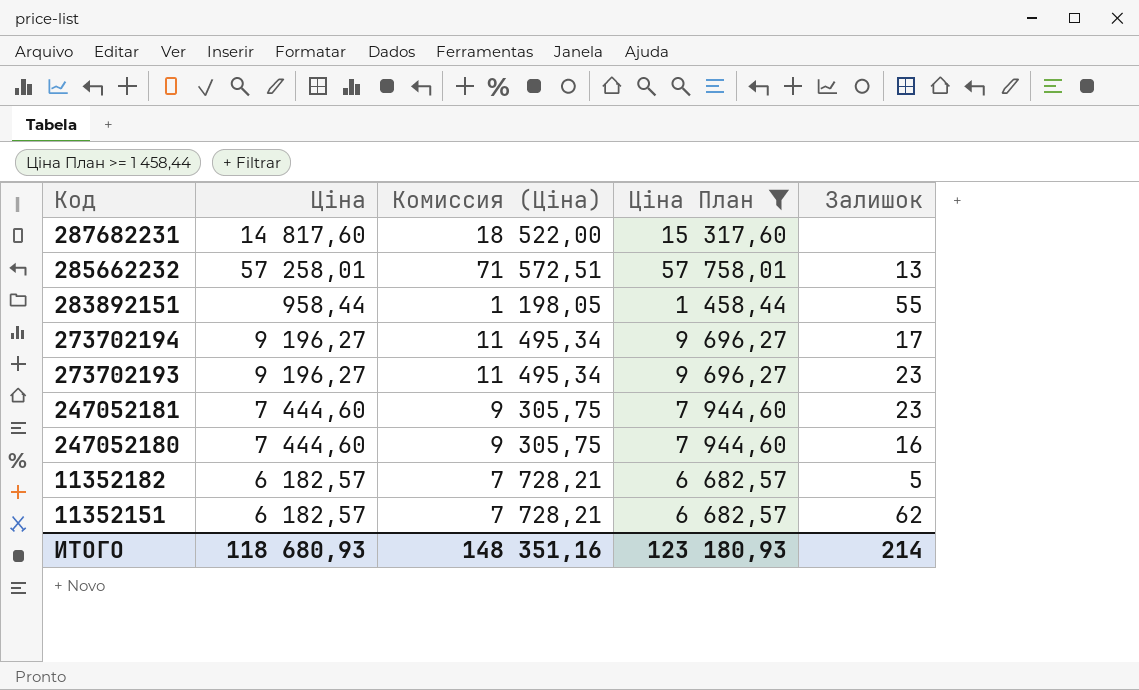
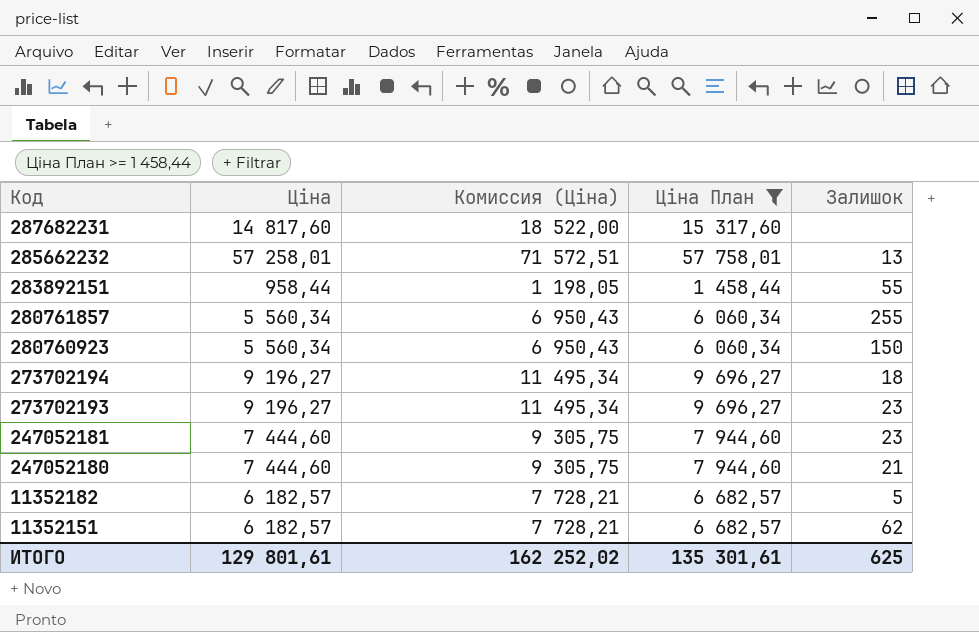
row 280761857: none -> 5 560,34 | 6 950,43 | 6 060,34 | 255
row 280760923: none -> 5 560,34 | 6 950,43 | 6 060,34 | 150
273702194 | Залишок: 17 -> 18
247052180 | Залишок: 16 -> 21
ИТОГО | Ціна: 118 680,93 -> 129 801,61
ИТОГО | Комиссия (Ціна): 148 351,16 -> 162 252,02
ИТОГО | Ціна План: 123 180,93 -> 135 301,61
ИТОГО | Залишок: 214 -> 625

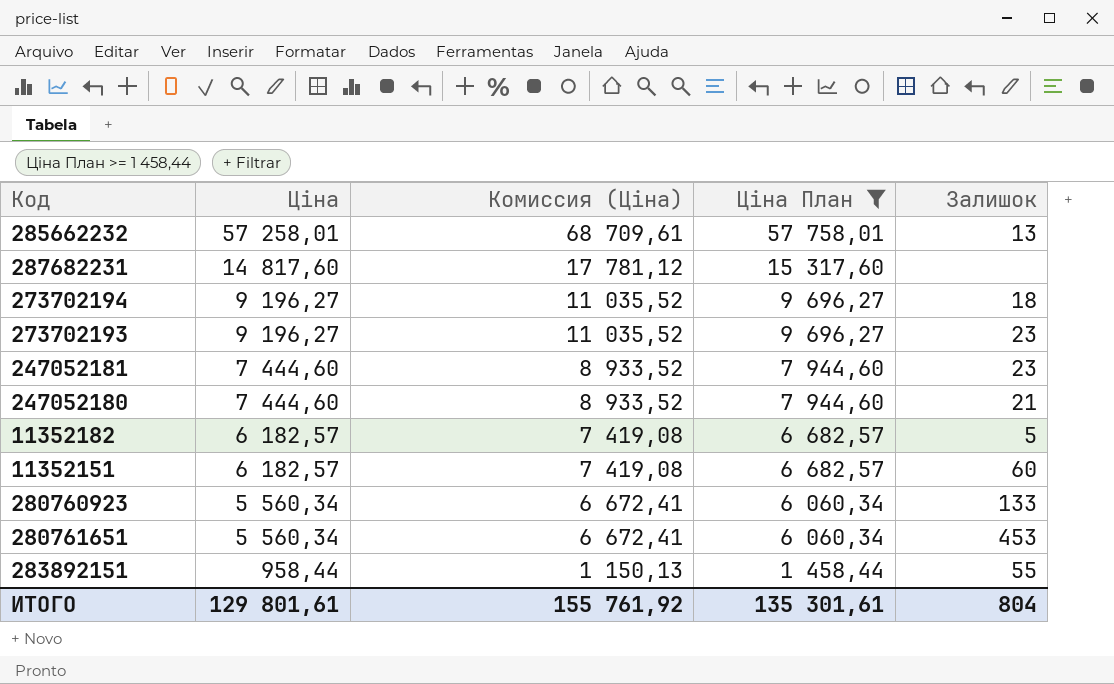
row order: Код descending -> Ціна descending
column Комиссия (Ціна) | formula: [Ціна] * 1,25 -> [Ціна] * 1,2
row 280761857: 5 560,34 | 6 950,43 | 6 060,34 | 255 -> none
11352151 | Залишок: 62 -> 60
280760923 | Залишок: 150 -> 133
row 280761651: none -> 5 560,34 | 6 672,41 | 6 060,34 | 453
ИТОГО | Комиссия (Ціна): 162 252,02 -> 155 761,92
ИТОГО | Залишок: 625 -> 804

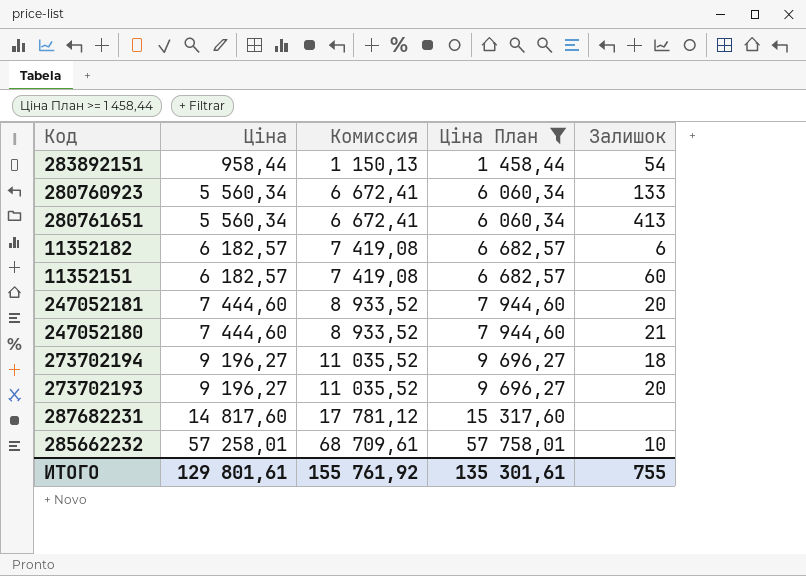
row order: Ціна descending -> Ціна ascending
column name: Комиссия (Ціна) -> Комиссия
283892151 | Залишок: 55 -> 54
280761651 | Залишок: 453 -> 413
11352182 | Залишок: 5 -> 6
247052181 | Залишок: 23 -> 20
273702193 | Залишок: 23 -> 20
285662232 | Залишок: 13 -> 10
ИТОГО | Залишок: 804 -> 755

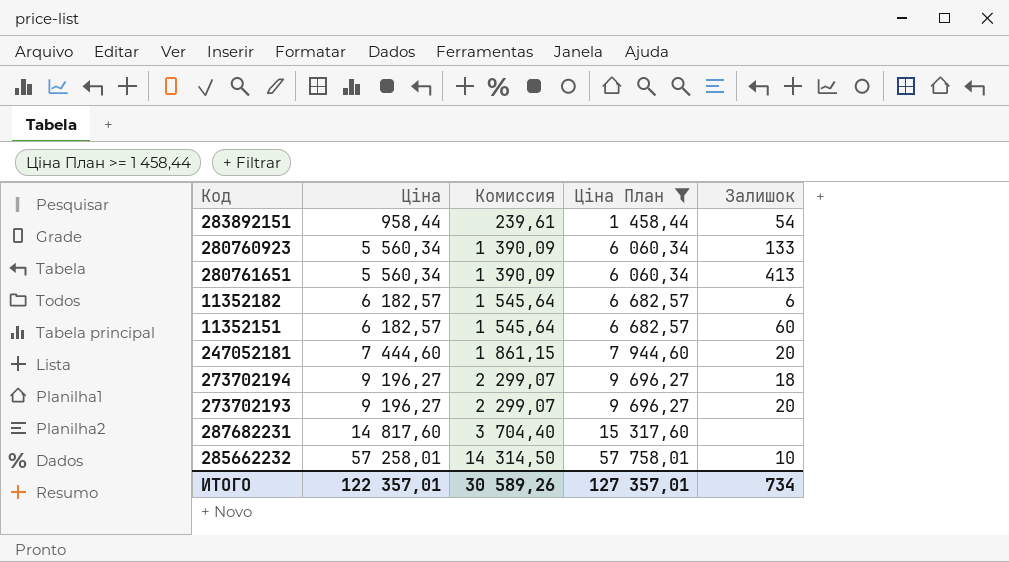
column Комиссия | formula: [Ціна] * 1,2 -> [Ціна] * 0,25
row 247052180: 7 444,60 | 8 933,52 | 7 944,60 | 21 -> none
ИТОГО | Ціна: 129 801,61 -> 122 357,01
ИТОГО | Комиссия: 155 761,92 -> 30 589,26
ИТОГО | Ціна План: 135 301,61 -> 127 357,01
ИТОГО | Залишок: 755 -> 734

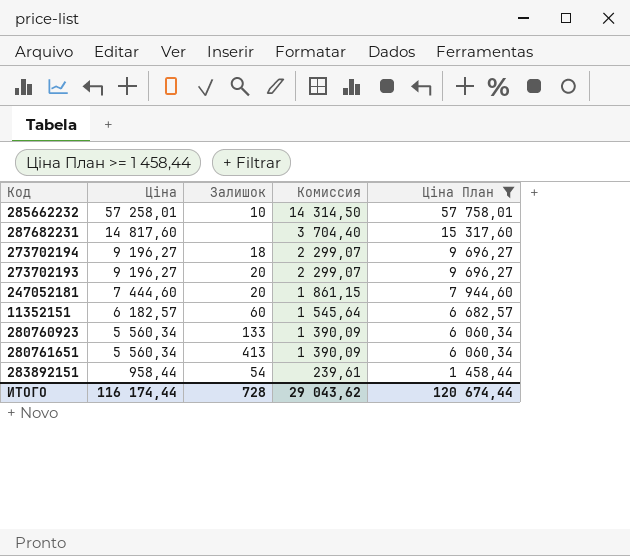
row order: Ціна ascending -> Ціна descending
column Залишок | position: 5 -> 3
row 11352182: 6 182,57 | 1 545,64 | 6 682,57 | 6 -> none
ИТОГО | Ціна: 122 357,01 -> 116 174,44
ИТОГО | Залишок: 734 -> 728
ИТОГО | Комиссия: 30 589,26 -> 29 043,62
ИТОГО | Ціна План: 127 357,01 -> 120 674,44

